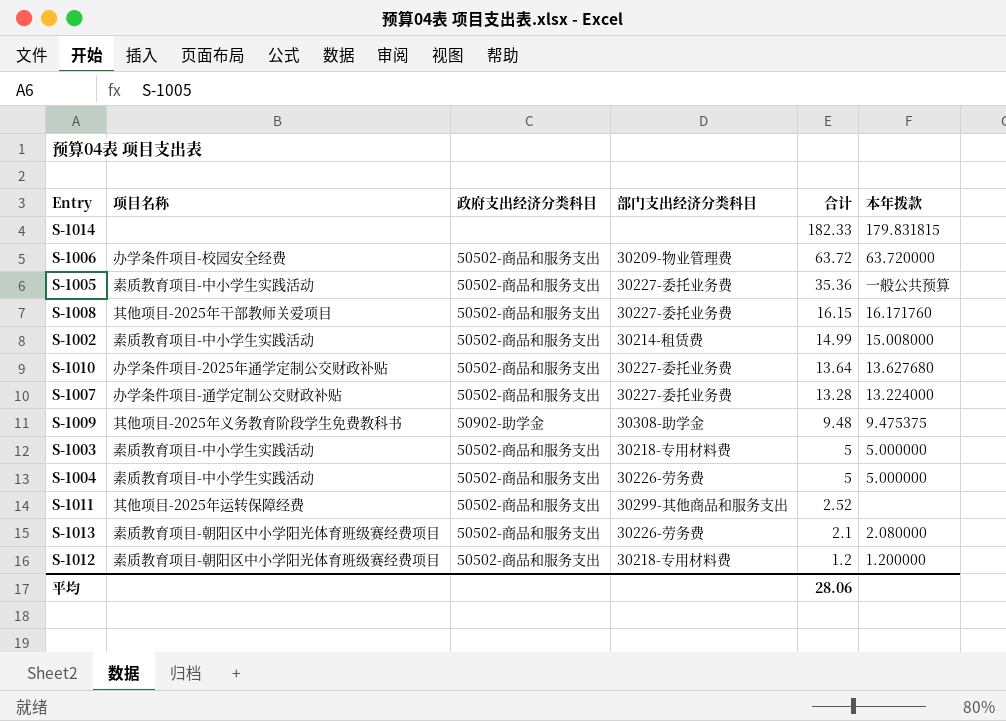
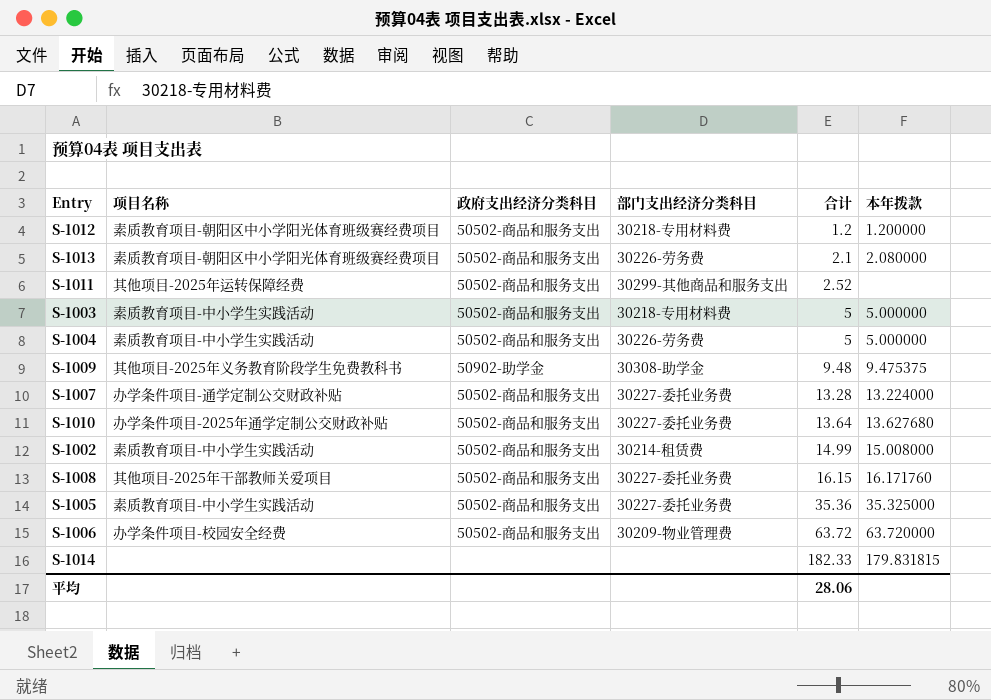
row order: 合计 descending -> 合计 ascending
S-1005 | 本年拨款: 一般公共预算 -> 35.325000

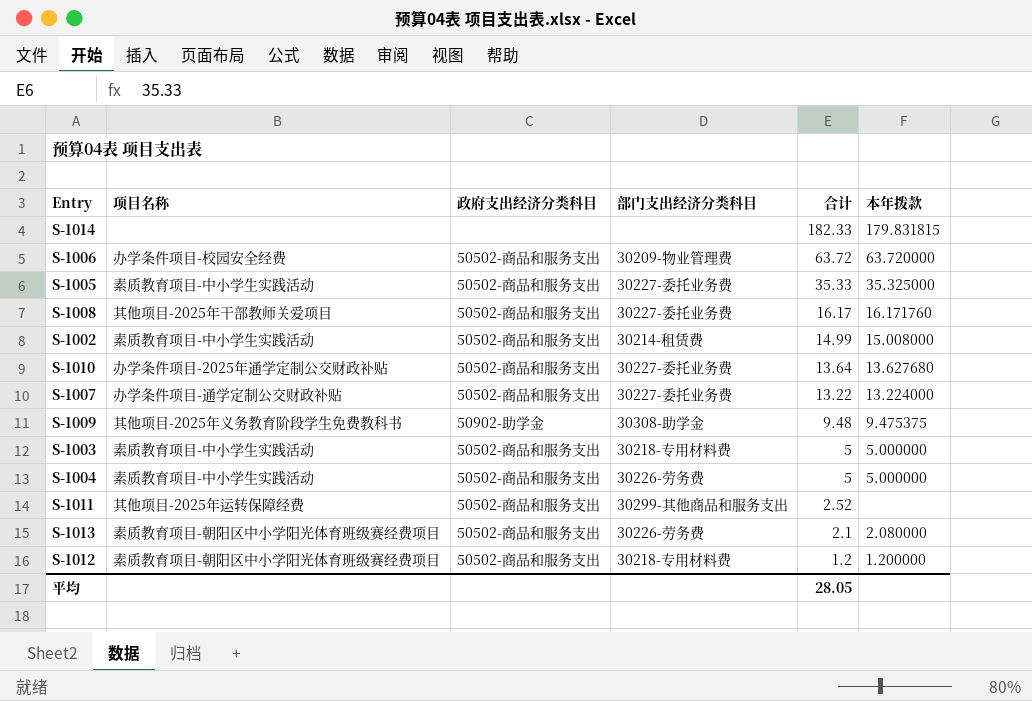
row order: 合计 ascending -> 合计 descending
S-1005 | 合计: 35.36 -> 35.33
S-1008 | 合计: 16.15 -> 16.17
S-1007 | 合计: 13.28 -> 13.22
平均 | 合计: 28.06 -> 28.05

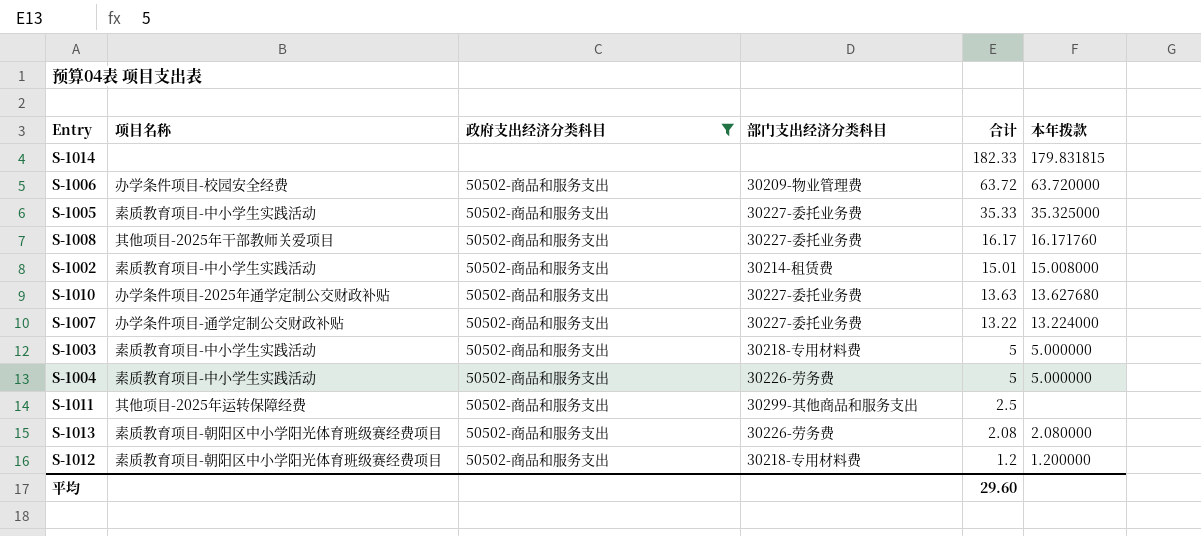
filter: none -> 政府支出经济分类科目 != 50902-助学金
S-1002 | 合计: 14.99 -> 15.01
S-1010 | 合计: 13.64 -> 13.63
S-1011 | 合计: 2.52 -> 2.5
S-1013 | 合计: 2.1 -> 2.08
平均 | 合计: 28.05 -> 29.60

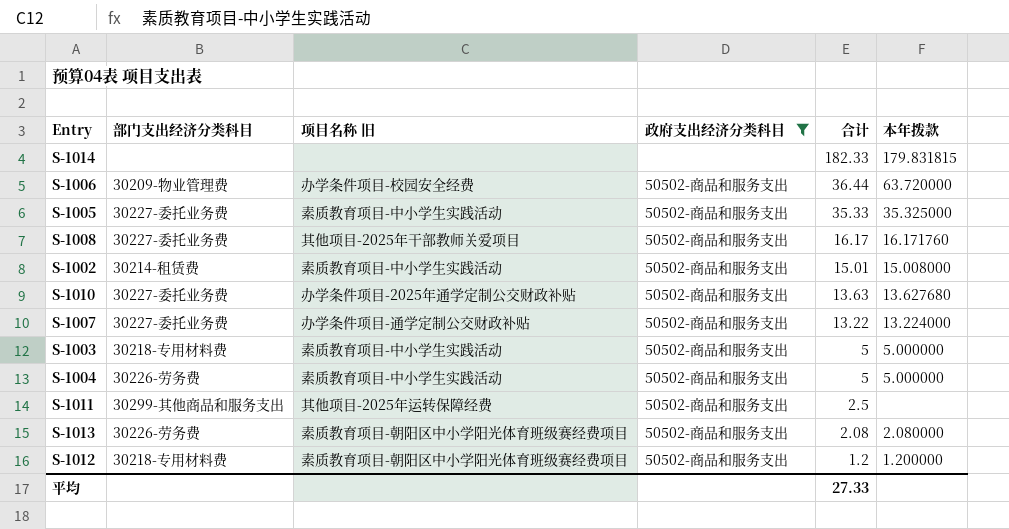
column 部门支出经济分类科目 | position: 4 -> 2
column name: 项目名称 -> 项目名称 旧
S-1006 | 合计: 63.72 -> 36.44
平均 | 合计: 29.60 -> 27.33

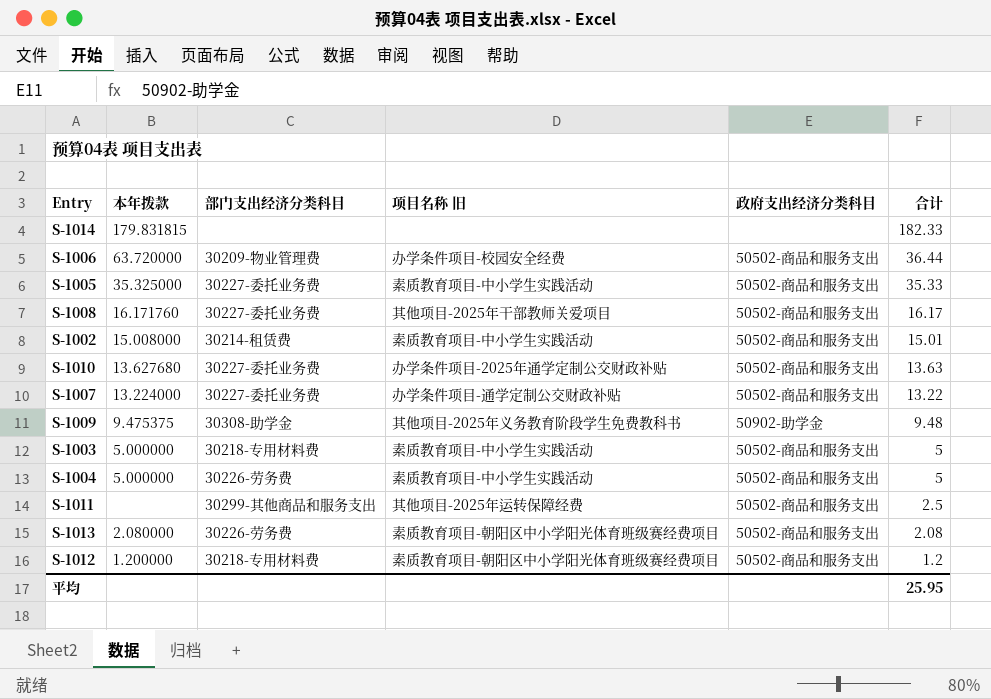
filter: 政府支出经济分类科目 != 50902-助学金 -> none
column 本年拨款 | position: 6 -> 2
平均 | 合计: 27.33 -> 25.95

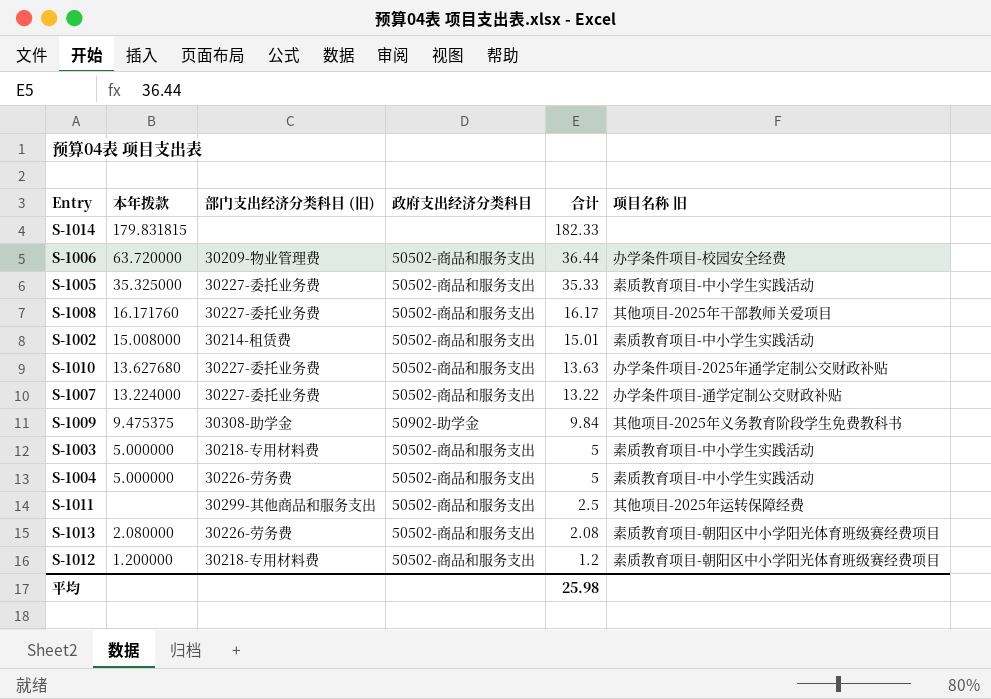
column name: 部门支出经济分类科目 -> 部门支出经济分类科目 (旧)
column 项目名称 旧 | position: 4 -> 6
S-1009 | 合计: 9.48 -> 9.84
平均 | 合计: 25.95 -> 25.98

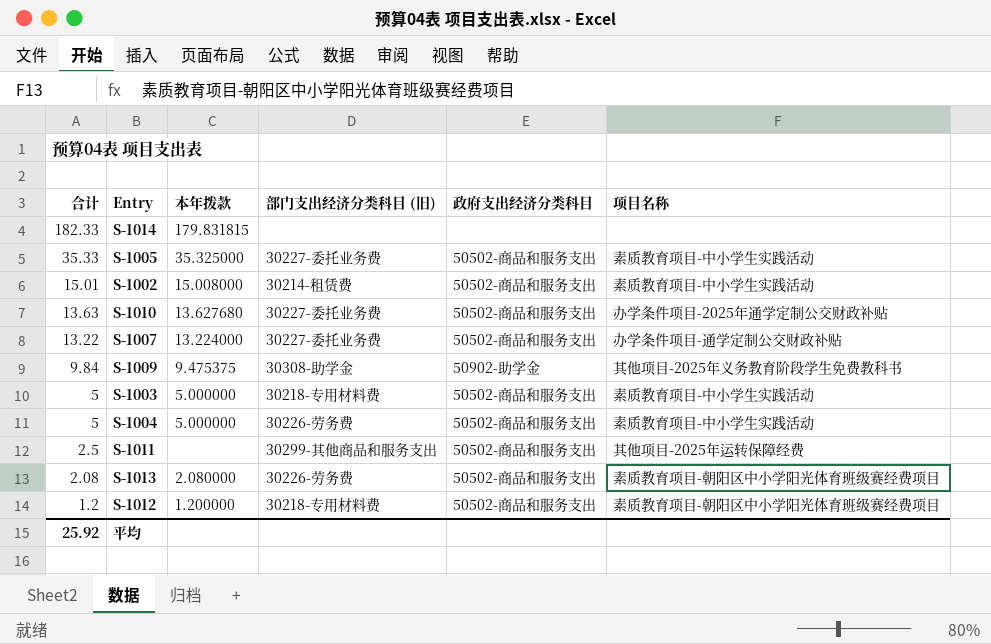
column 合计 | position: 5 -> 1
column name: 项目名称 旧 -> 项目名称
row S-1006: 63.720000 | 30209-物业管理费 | 50502-商品和服务支出 | 36.44 | 办学条件项目-校园安全经费 -> none
row S-1008: 16.171760 | 30227-委托业务费 | 50502-商品和服务支出 | 16.17 | 其他项目-2025年干部教师关爱项目 -> none
平均 | 合计: 25.98 -> 25.92

